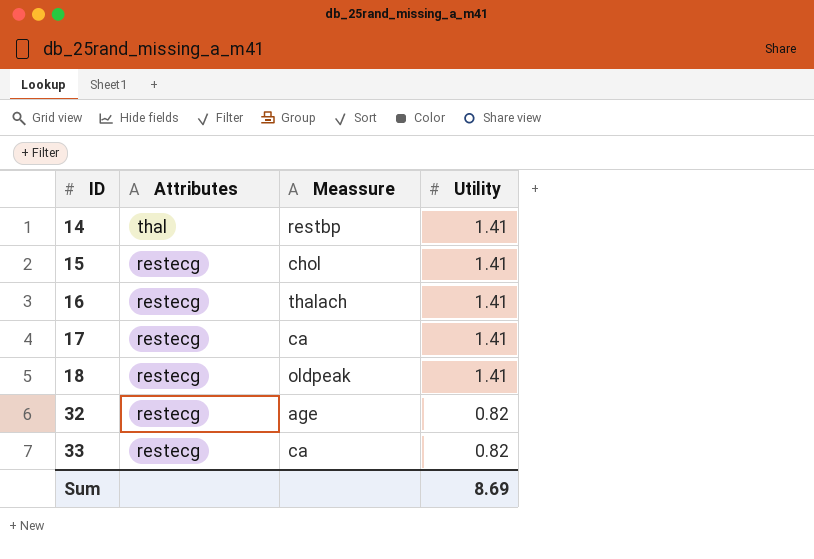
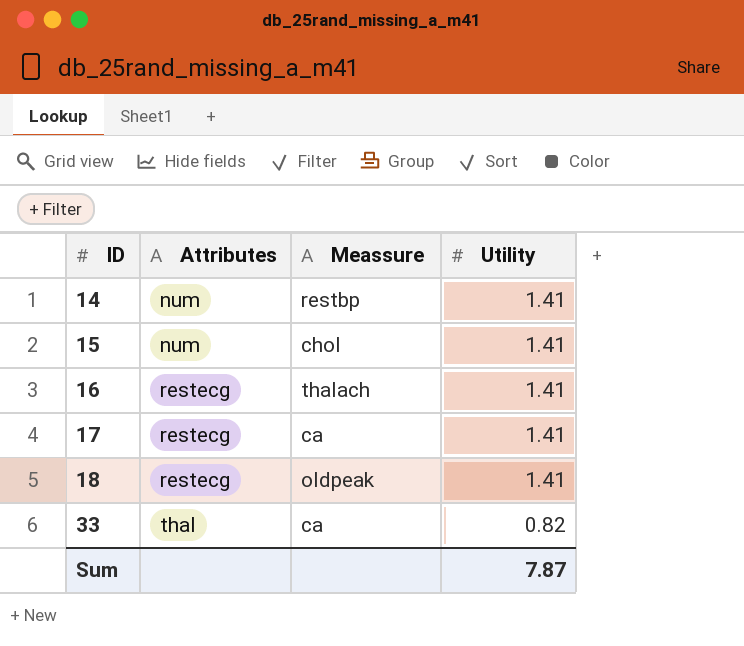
row 32: restecg | age | 0.82 -> none
14 | Attributes: thal -> num
15 | Attributes: restecg -> num
33 | Attributes: restecg -> thal
Sum | Utility: 8.69 -> 7.87

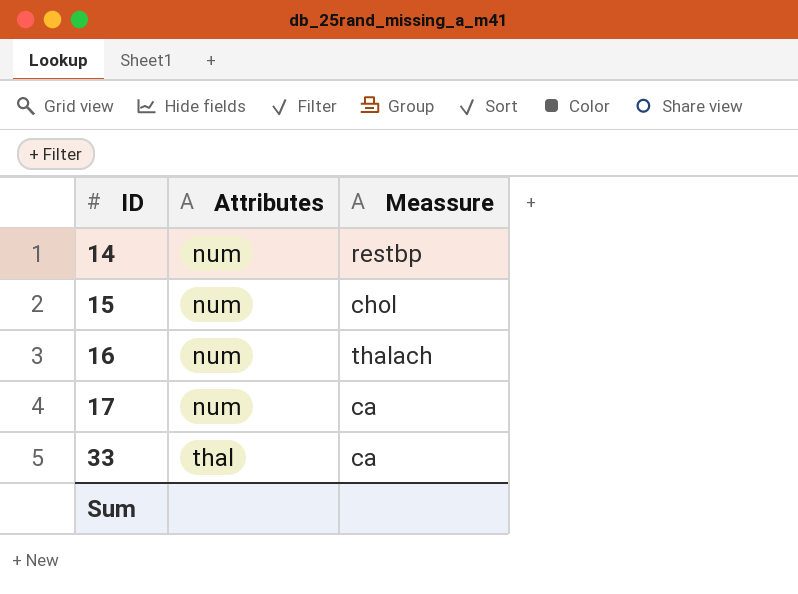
column Utility | position: 4 -> none
row 18: restecg | oldpeak | 1.41 -> none
16 | Attributes: restecg -> num
17 | Attributes: restecg -> num

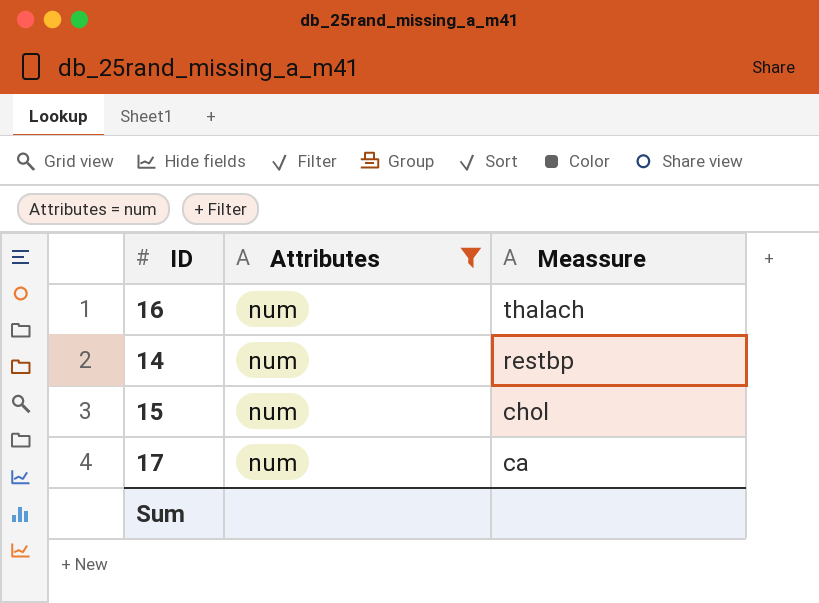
filter: none -> Attributes = num
row order: ID ascending -> Meassure descending

